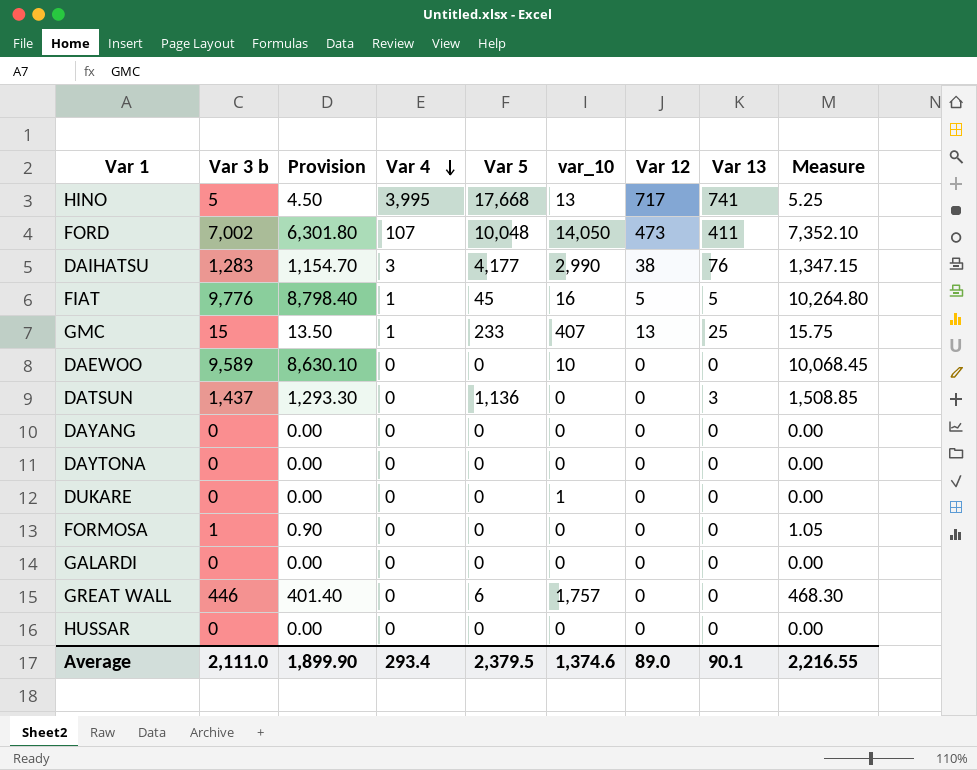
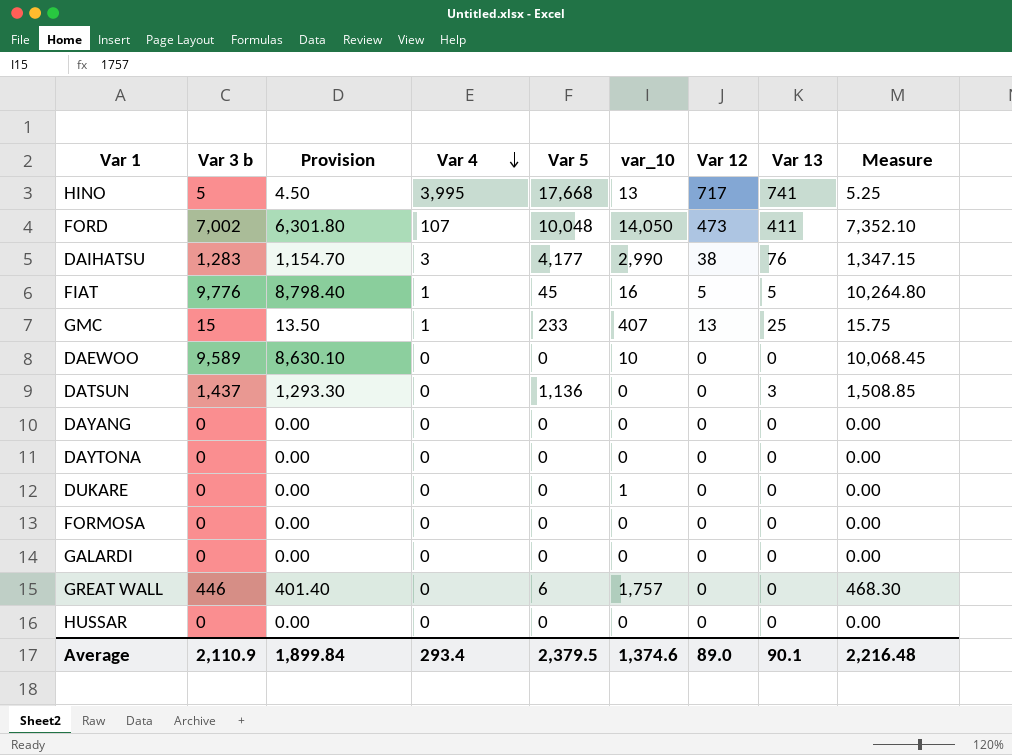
FORMOSA | Var 3 b: 1 -> 0
FORMOSA | Provision: 0.90 -> 0.00
FORMOSA | Measure: 1.05 -> 0.00
Average | Var 3 b: 2,111.0 -> 2,110.9
Average | Provision: 1,899.90 -> 1,899.84
Average | Measure: 2,216.55 -> 2,216.48

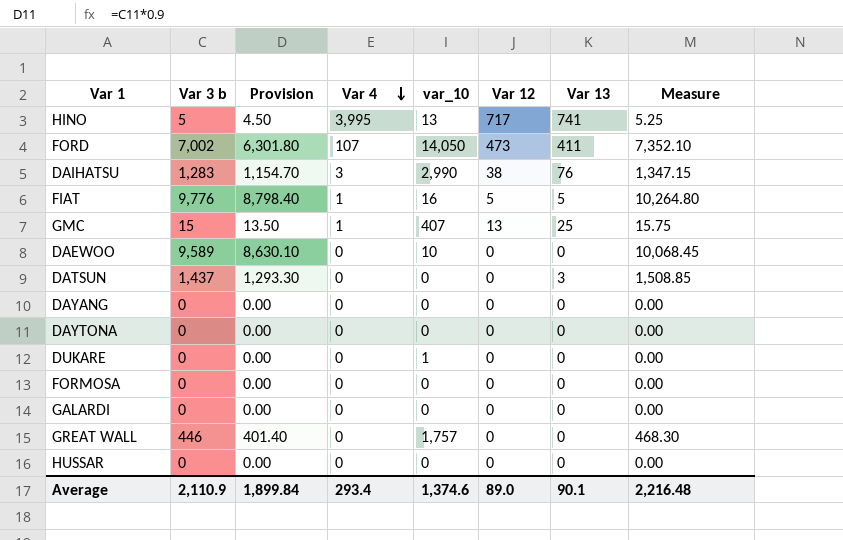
column Var 5 | position: 5 -> none

